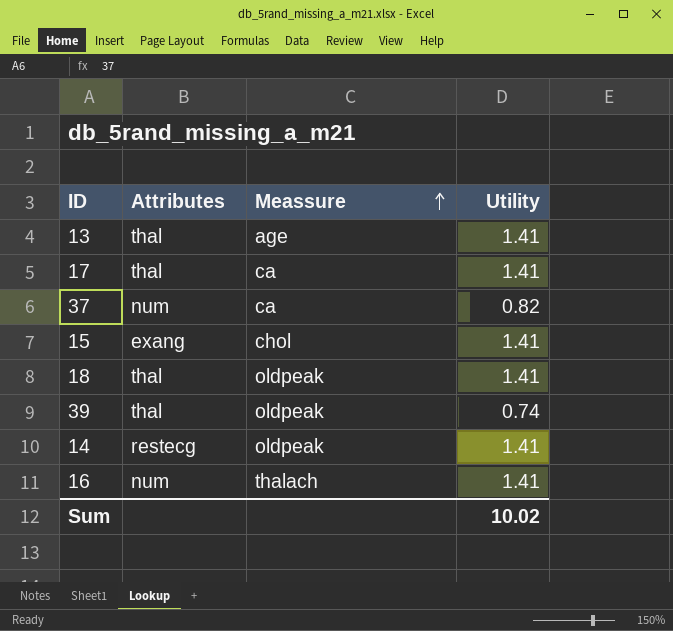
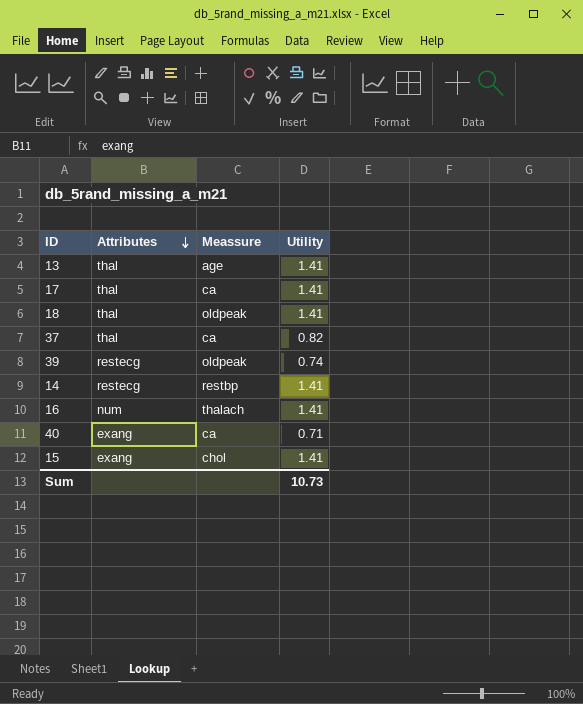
row order: Meassure ascending -> Attributes descending
37 | Attributes: num -> thal
39 | Attributes: thal -> restecg
14 | Meassure: oldpeak -> restbp
row 40: none -> exang | ca | 0.71
Sum | Utility: 10.02 -> 10.73

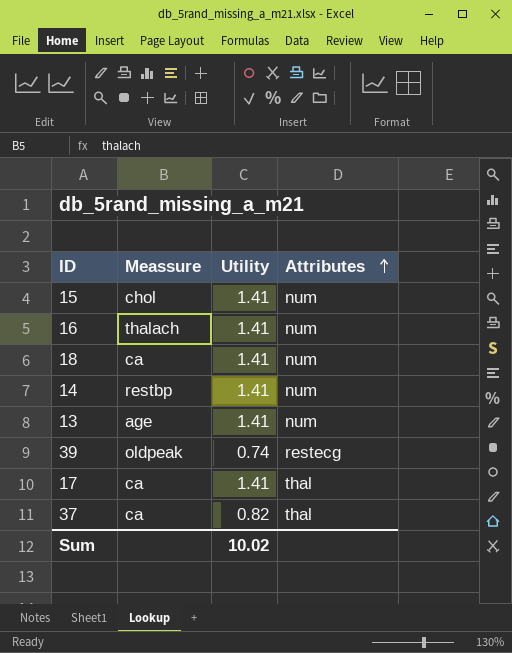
row order: Attributes descending -> Attributes ascending
column Attributes | position: 2 -> 4
row 40: exang | ca | 0.71 -> none
15 | Attributes: exang -> num
18 | Meassure: oldpeak -> ca
18 | Attributes: thal -> num
14 | Attributes: restecg -> num
13 | Attributes: thal -> num
Sum | Utility: 10.73 -> 10.02

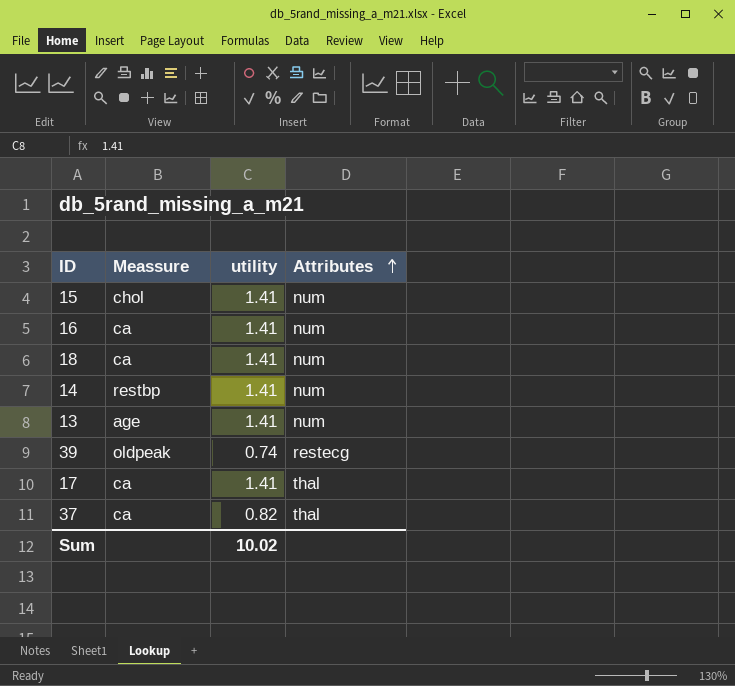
column name: Utility -> utility
16 | Meassure: thalach -> ca

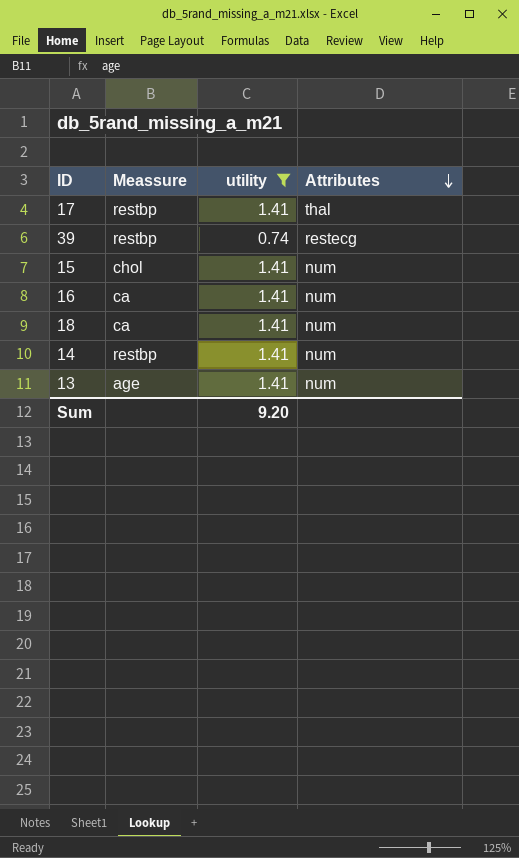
filter: none -> utility != 0.82
row order: Attributes ascending -> Attributes descending
17 | Meassure: ca -> restbp
39 | Meassure: oldpeak -> restbp
Sum | utility: 10.02 -> 9.20

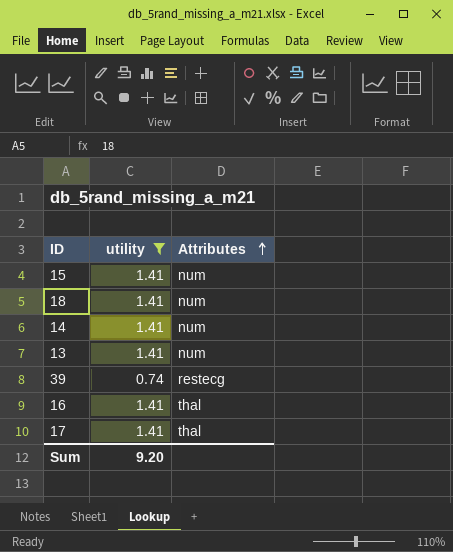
row order: Attributes descending -> Attributes ascending
column Meassure | position: 2 -> none
16 | Attributes: num -> thal

